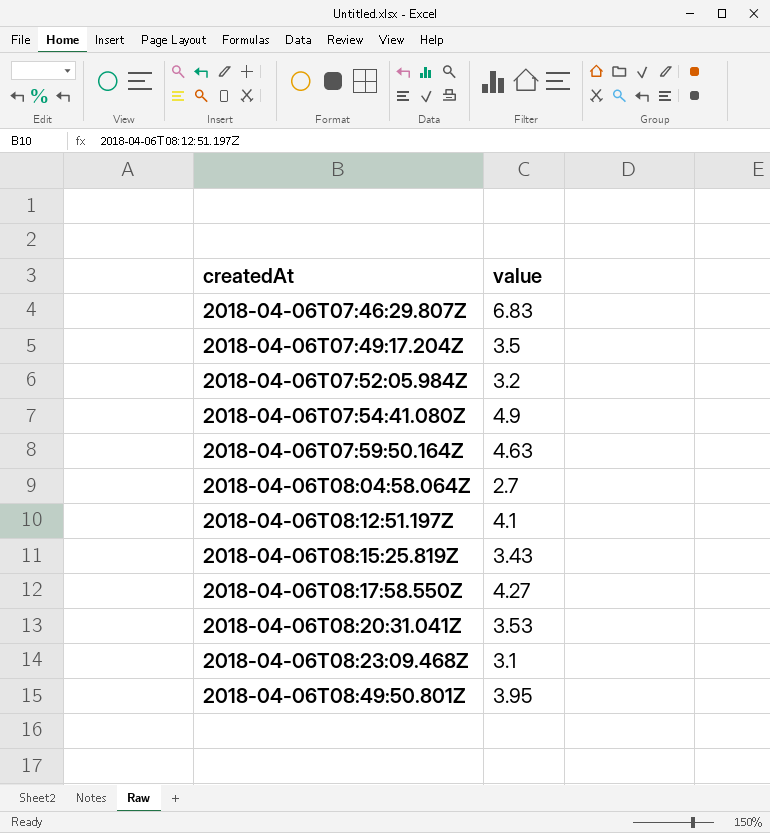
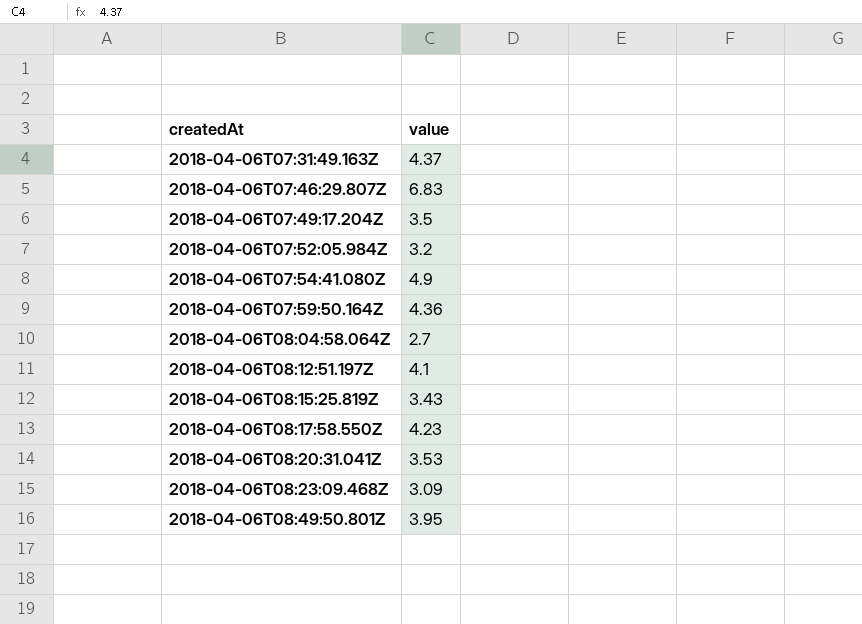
row 2018-04-06T07:31:49.163Z: none -> 4.37
2018-04-06T07:59:50.164Z | value: 4.63 -> 4.36
2018-04-06T08:17:58.550Z | value: 4.27 -> 4.23
2018-04-06T08:23:09.468Z | value: 3.1 -> 3.09

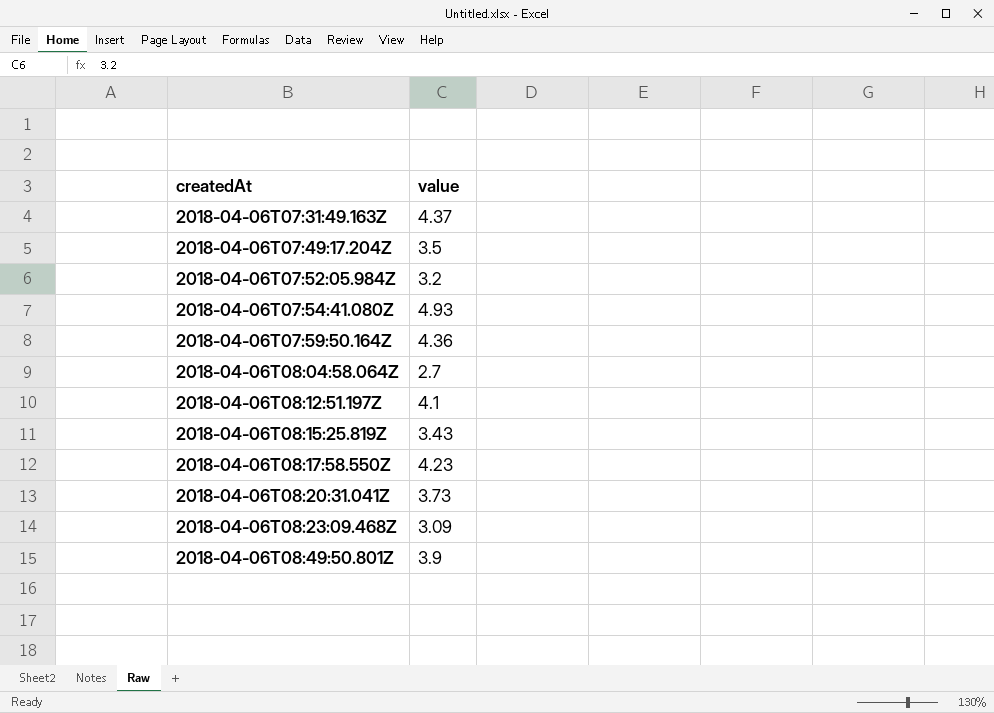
row 2018-04-06T07:46:29.807Z: 6.83 -> none
2018-04-06T07:54:41.080Z | value: 4.9 -> 4.93
2018-04-06T08:20:31.041Z | value: 3.53 -> 3.73
2018-04-06T08:49:50.801Z | value: 3.95 -> 3.9

